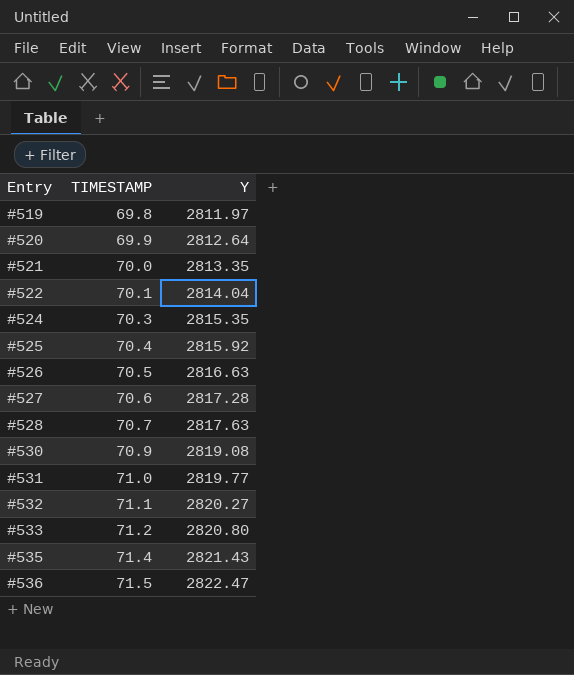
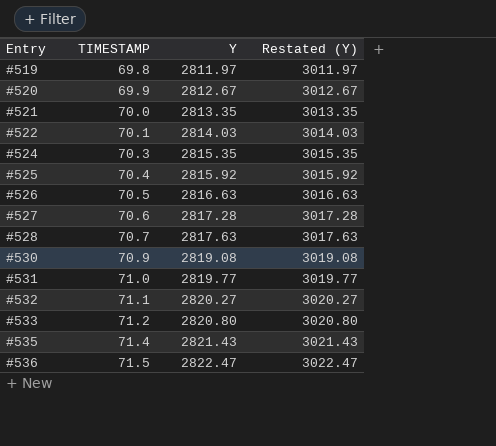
column Restated (Y) | formula: none -> [Y] + 200
#520 | Y: 2812.64 -> 2812.67
#522 | Y: 2814.04 -> 2814.03

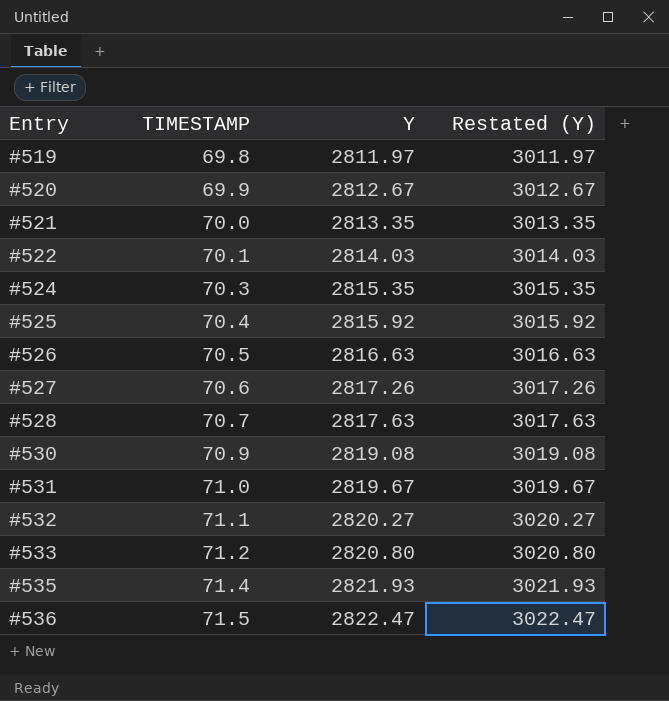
#527 | Y: 2817.28 -> 2817.26
#527 | Restated (Y): 3017.28 -> 3017.26
#531 | Y: 2819.77 -> 2819.67
#531 | Restated (Y): 3019.77 -> 3019.67
#535 | Y: 2821.43 -> 2821.93
#535 | Restated (Y): 3021.43 -> 3021.93

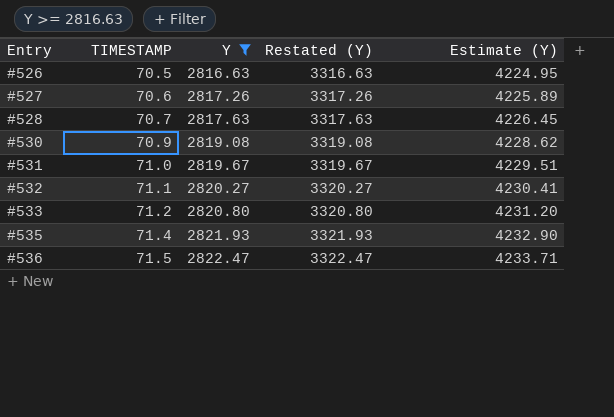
filter: none -> Y >= 2816.63
column Restated (Y) | formula: [Y] + 200 -> [Y] + 500
column Estimate (Y) | formula: none -> [Y] * 1.5

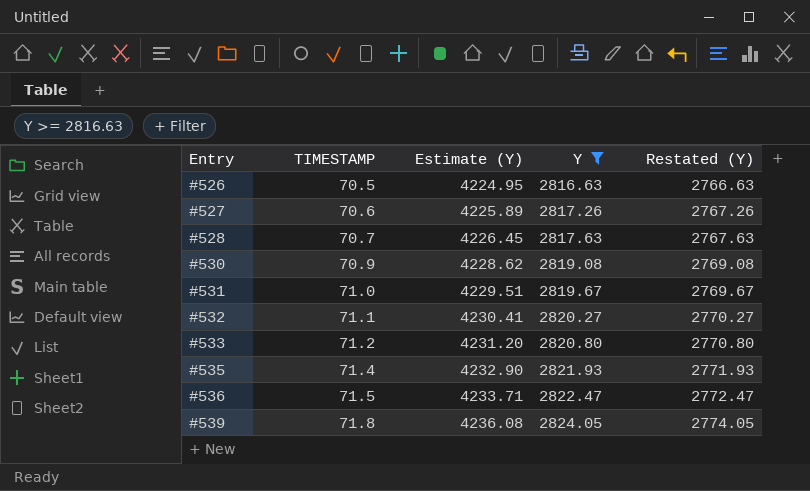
column Estimate (Y) | position: 5 -> 3
column Restated (Y) | formula: [Y] + 500 -> [Y] - 50
row #539: none -> 71.8 | 4236.08 | 2824.05 | 2774.05

